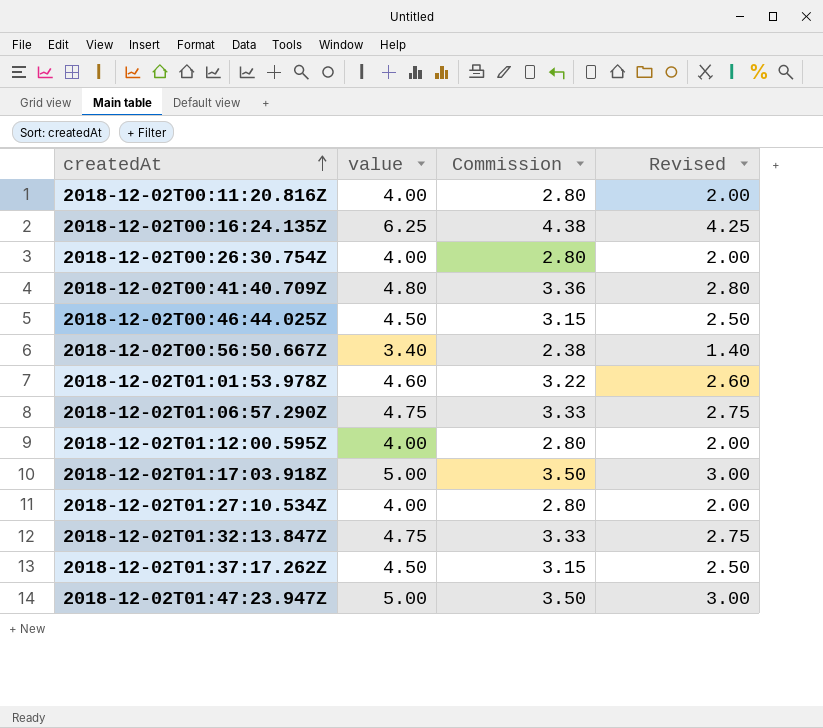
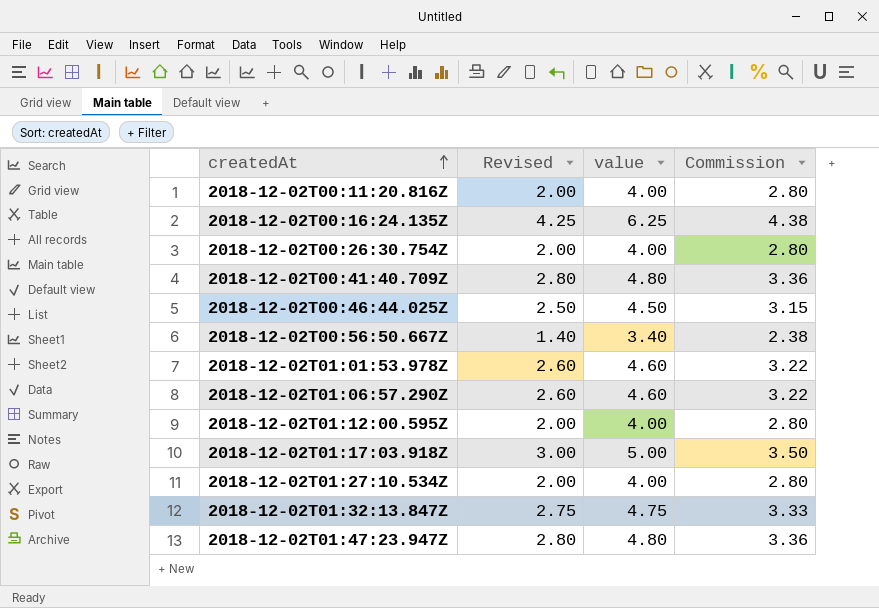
column Revised | position: 4 -> 2
row 2018-12-02T01:37:17.262Z: 4.50 | 3.15 | 2.50 -> none
2018-12-02T01:06:57.290Z | Revised: 2.75 -> 2.60
2018-12-02T01:06:57.290Z | value: 4.75 -> 4.60
2018-12-02T01:06:57.290Z | Commission: 3.33 -> 3.22
2018-12-02T01:47:23.947Z | Revised: 3.00 -> 2.80
2018-12-02T01:47:23.947Z | value: 5.00 -> 4.80
2018-12-02T01:47:23.947Z | Commission: 3.50 -> 3.36

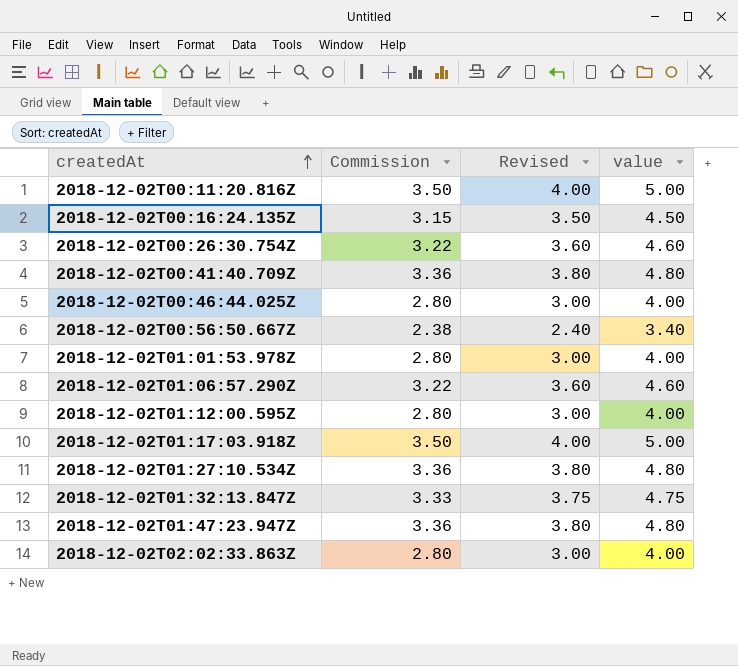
column Commission | position: 4 -> 2
column Revised | formula: [value] - 2 -> [value] - 1
2018-12-02T00:11:20.816Z | Commission: 2.80 -> 3.50
2018-12-02T00:11:20.816Z | value: 4.00 -> 5.00
2018-12-02T00:16:24.135Z | Commission: 4.38 -> 3.15
2018-12-02T00:16:24.135Z | value: 6.25 -> 4.50
2018-12-02T00:26:30.754Z | Commission: 2.80 -> 3.22
2018-12-02T00:26:30.754Z | value: 4.00 -> 4.60
2018-12-02T00:46:44.025Z | Commission: 3.15 -> 2.80
2018-12-02T00:46:44.025Z | value: 4.50 -> 4.00
2018-12-02T01:01:53.978Z | Commission: 3.22 -> 2.80
2018-12-02T01:01:53.978Z | value: 4.60 -> 4.00
2018-12-02T01:27:10.534Z | Commission: 2.80 -> 3.36
2018-12-02T01:27:10.534Z | value: 4.00 -> 4.80
row 2018-12-02T02:02:33.863Z: none -> 2.80 | 3.00 | 4.00

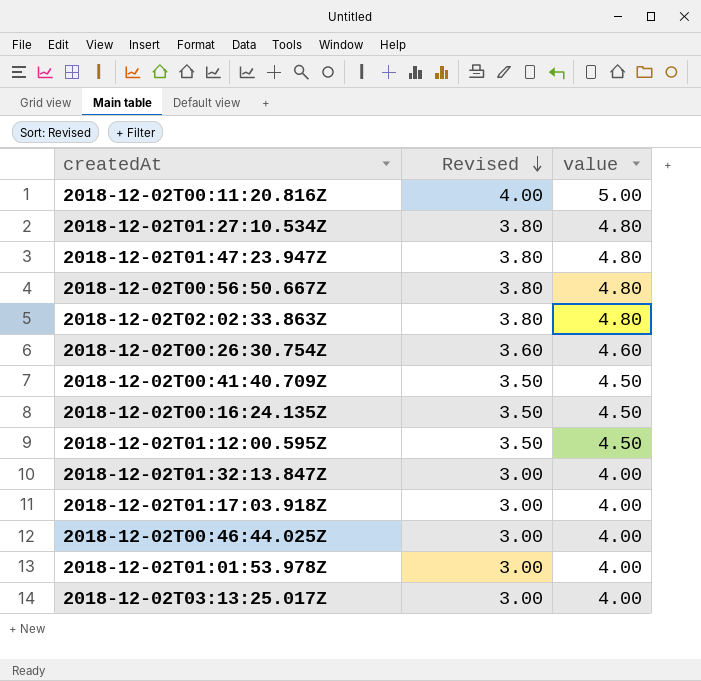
row order: createdAt ascending -> Revised descending
column Commission | formula: [value] * 0.7 -> none
row 2018-12-02T01:06:57.290Z: 3.22 | 3.60 | 4.60 -> none
2018-12-02T00:56:50.667Z | Revised: 2.40 -> 3.80
2018-12-02T00:56:50.667Z | value: 3.40 -> 4.80
2018-12-02T02:02:33.863Z | Revised: 3.00 -> 3.80
2018-12-02T02:02:33.863Z | value: 4.00 -> 4.80
2018-12-02T00:41:40.709Z | Revised: 3.80 -> 3.50
2018-12-02T00:41:40.709Z | value: 4.80 -> 4.50
2018-12-02T01:12:00.595Z | Revised: 3.00 -> 3.50
2018-12-02T01:12:00.595Z | value: 4.00 -> 4.50
2018-12-02T01:32:13.847Z | Revised: 3.75 -> 3.00
2018-12-02T01:32:13.847Z | value: 4.75 -> 4.00
2018-12-02T01:17:03.918Z | Revised: 4.00 -> 3.00
2018-12-02T01:17:03.918Z | value: 5.00 -> 4.00
row 2018-12-02T03:13:25.017Z: none -> 3.00 | 4.00

